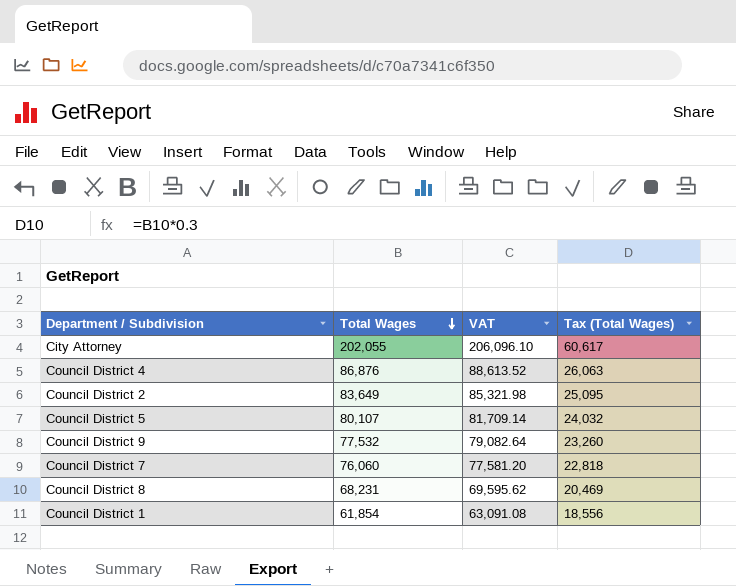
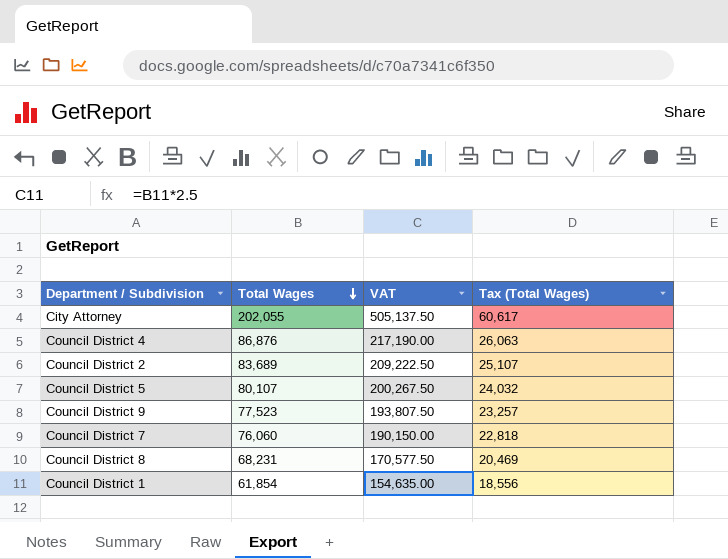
column VAT | formula: [Total Wages] * 1.02 -> [Total Wages] * 2.5
Council District 2 | Total Wages: 83,649 -> 83,689
Council District 2 | Tax (Total Wages): 25,095 -> 25,107
Council District 9 | Total Wages: 77,532 -> 77,523
Council District 9 | Tax (Total Wages): 23,260 -> 23,257

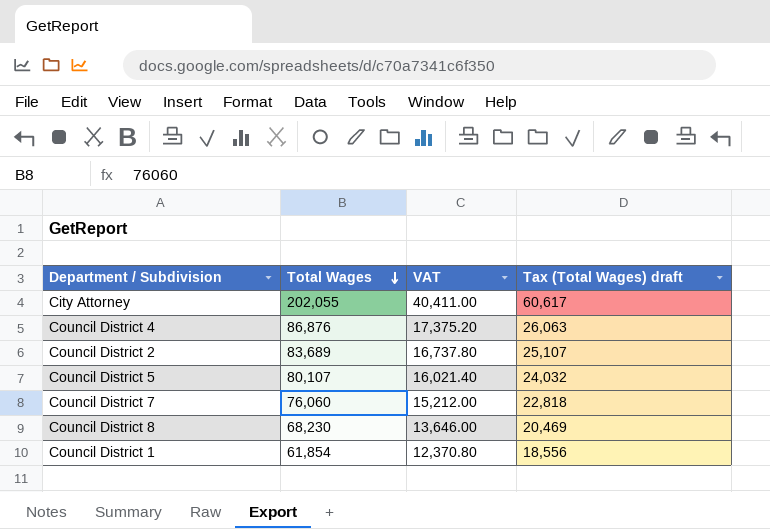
column VAT | formula: [Total Wages] * 2.5 -> [Total Wages] * 0.2
column name: Tax (Total Wages) -> Tax (Total Wages) draft
row Council District 9: 77,523 | 193,807.50 | 23,257 -> none
Council District 8 | Total Wages: 68,231 -> 68,230

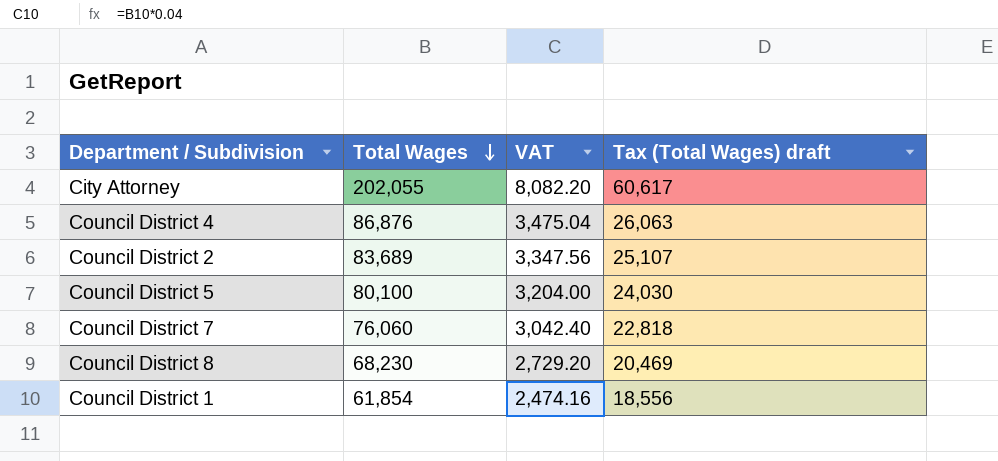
column VAT | formula: [Total Wages] * 0.2 -> [Total Wages] * 0.04
Council District 5 | Total Wages: 80,107 -> 80,100
Council District 5 | Tax (Total Wages) draft: 24,032 -> 24,030

